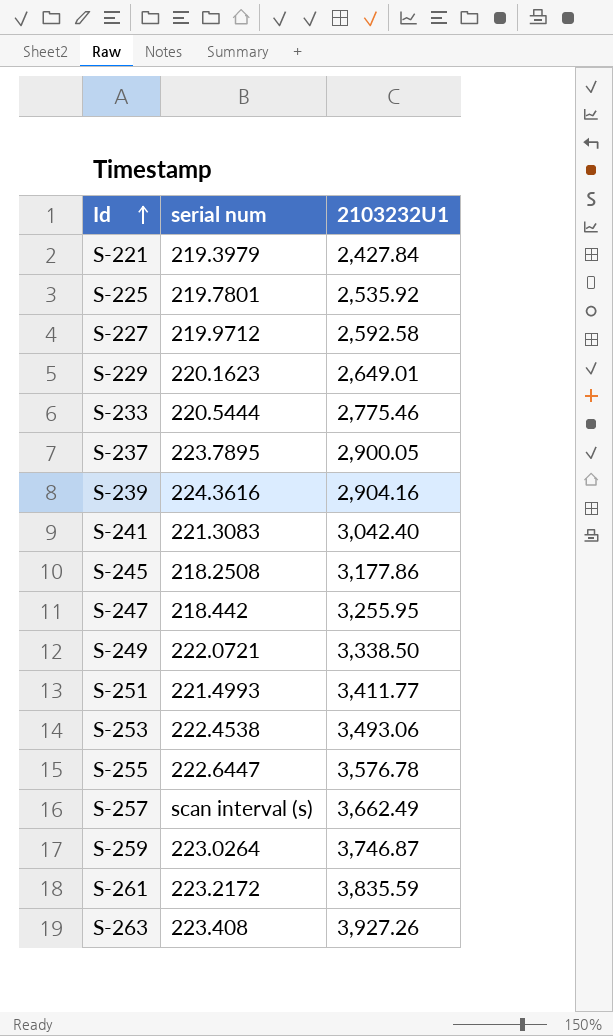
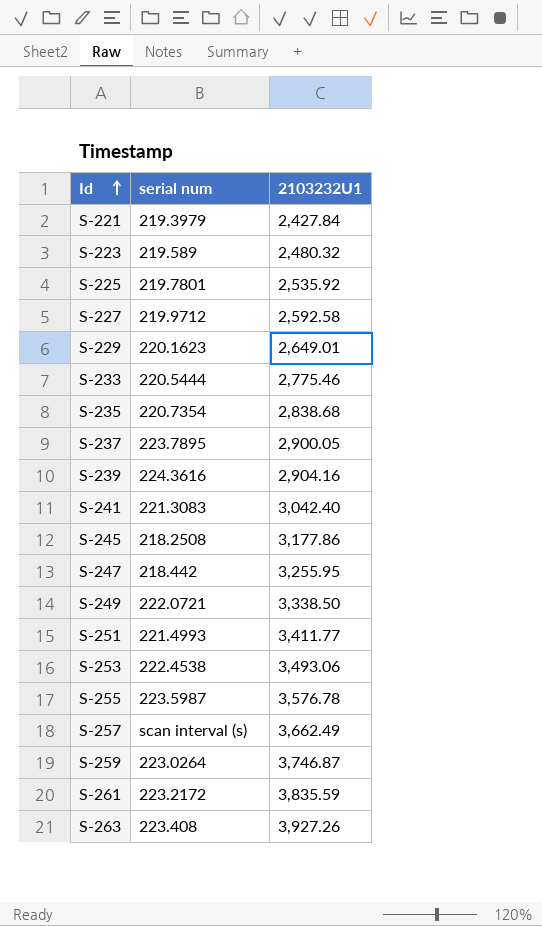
row S-223: none -> 219.589 | 2,480.32
row S-235: none -> 220.7354 | 2,838.68
S-255 | serial num: 222.6447 -> 223.5987

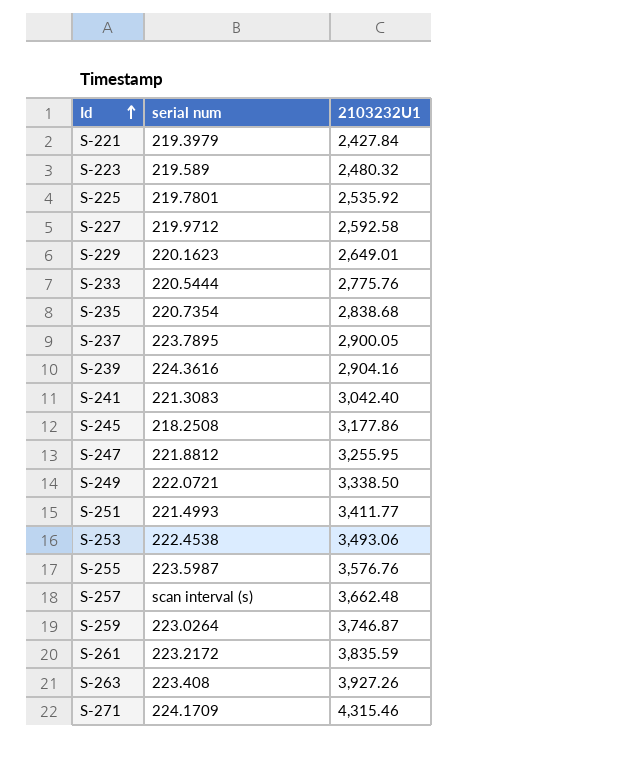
S-233 | 2103232U1: 2,775.46 -> 2,775.76
S-247 | serial num: 218.442 -> 221.8812
S-255 | 2103232U1: 3,576.78 -> 3,576.76
S-257 | 2103232U1: 3,662.49 -> 3,662.48
row S-271: none -> 224.1709 | 4,315.46

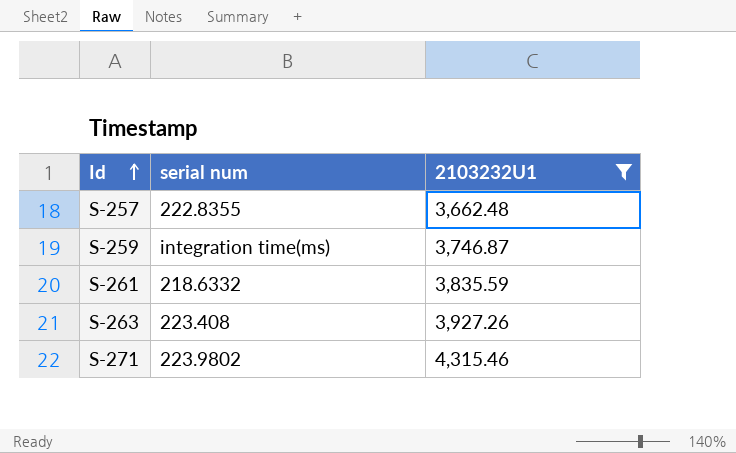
filter: none -> 2103232U1 >= 3,662.48
S-257 | serial num: scan interval (s) -> 222.8355
S-259 | serial num: 223.0264 -> integration time(ms)
S-261 | serial num: 223.2172 -> 218.6332
S-271 | serial num: 224.1709 -> 223.9802

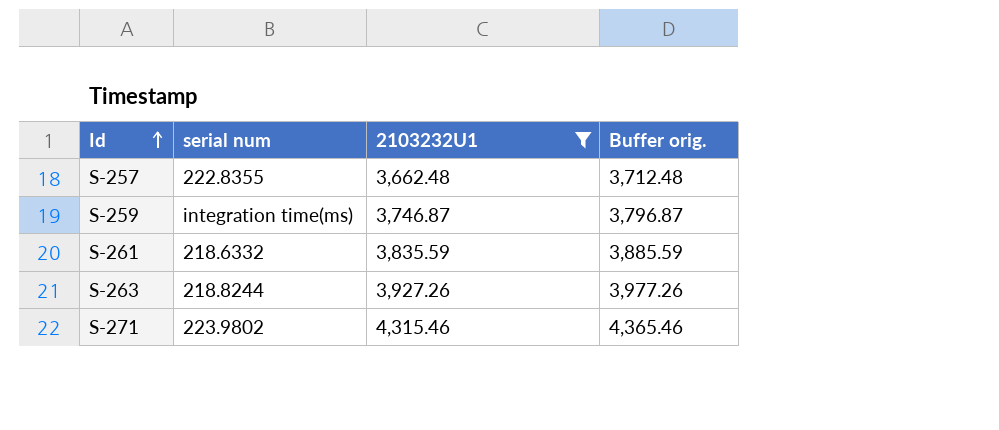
column Buffer orig. | formula: none -> [2103232U1] + 50
S-263 | serial num: 223.408 -> 218.8244

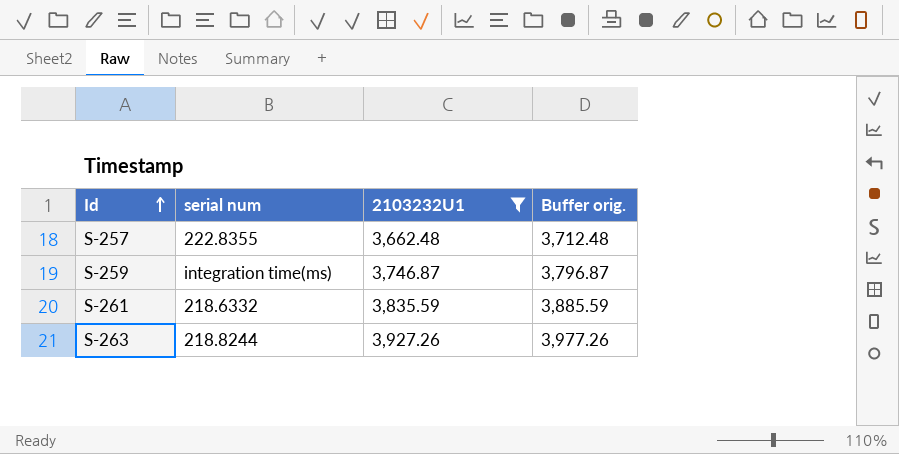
row S-271: 223.9802 | 4,315.46 | 4,365.46 -> none

